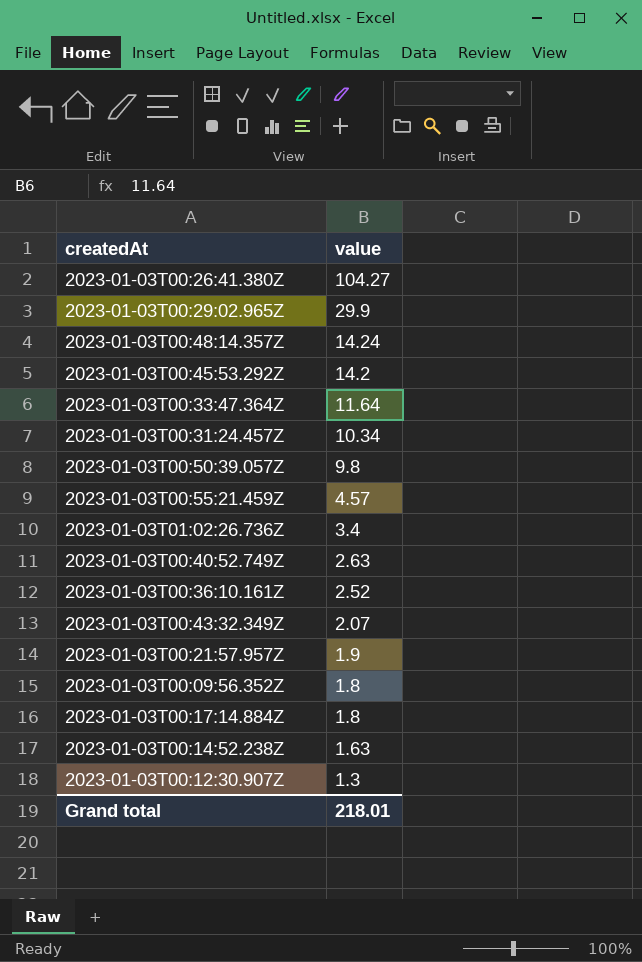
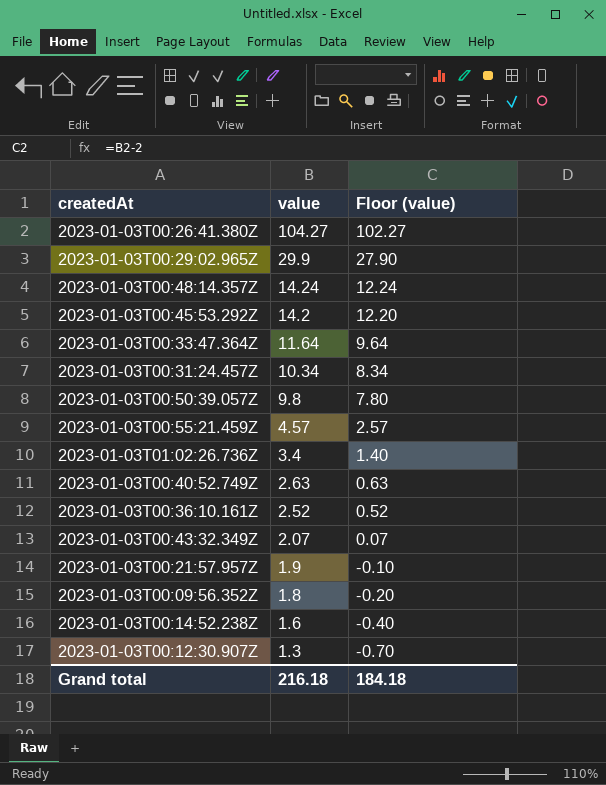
column Floor (value) | formula: none -> [value] - 2
row 2023-01-03T00:17:14.884Z: 1.8 -> none
2023-01-03T00:14:52.238Z | value: 1.63 -> 1.6
Grand total | value: 218.01 -> 216.18

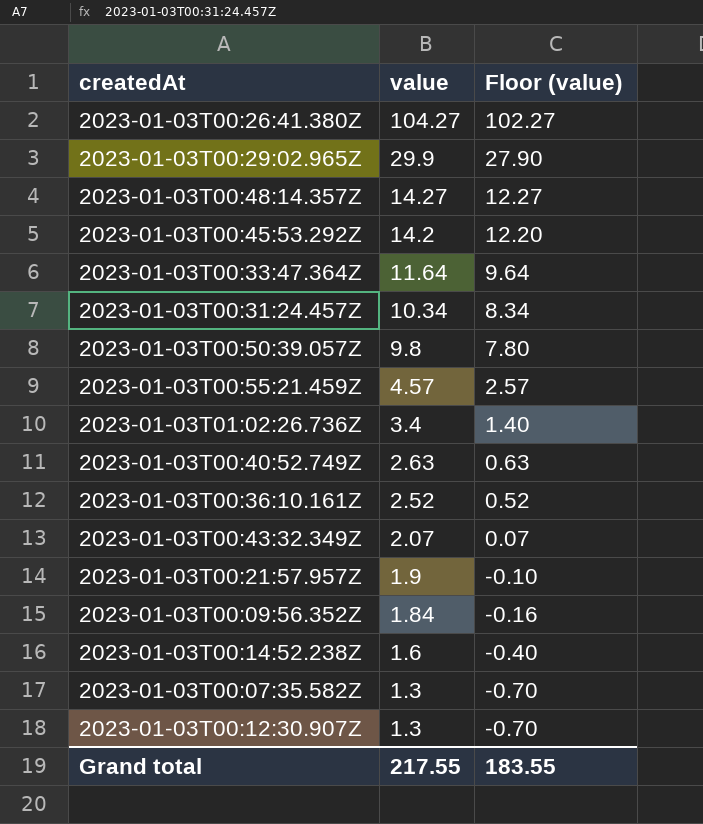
2023-01-03T00:48:14.357Z | value: 14.24 -> 14.27
2023-01-03T00:48:14.357Z | Floor (value): 12.24 -> 12.27
2023-01-03T00:09:56.352Z | value: 1.8 -> 1.84
2023-01-03T00:09:56.352Z | Floor (value): -0.20 -> -0.16
row 2023-01-03T00:07:35.582Z: none -> 1.3 | -0.70
Grand total | value: 216.18 -> 217.55
Grand total | Floor (value): 184.18 -> 183.55

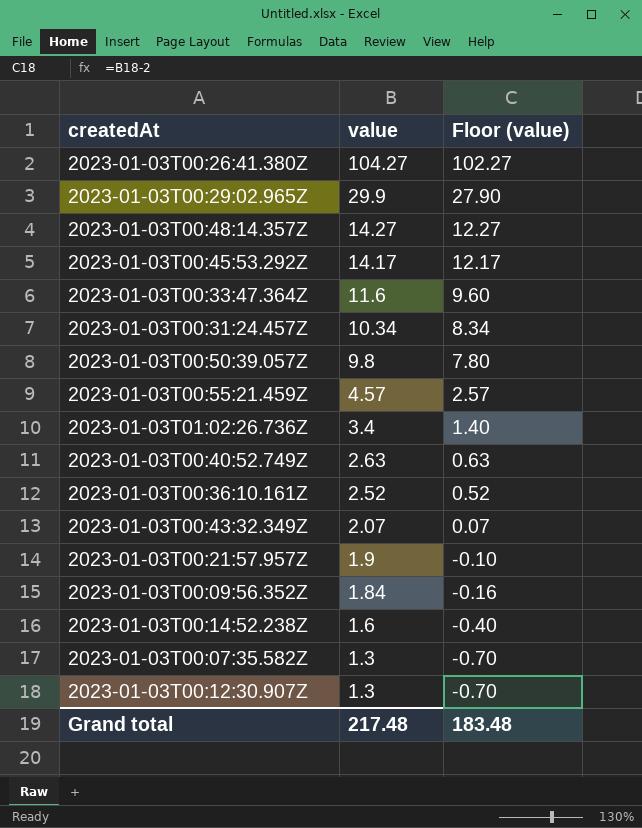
2023-01-03T00:45:53.292Z | value: 14.2 -> 14.17
2023-01-03T00:45:53.292Z | Floor (value): 12.20 -> 12.17
2023-01-03T00:33:47.364Z | value: 11.64 -> 11.6
2023-01-03T00:33:47.364Z | Floor (value): 9.64 -> 9.60
Grand total | value: 217.55 -> 217.48
Grand total | Floor (value): 183.55 -> 183.48

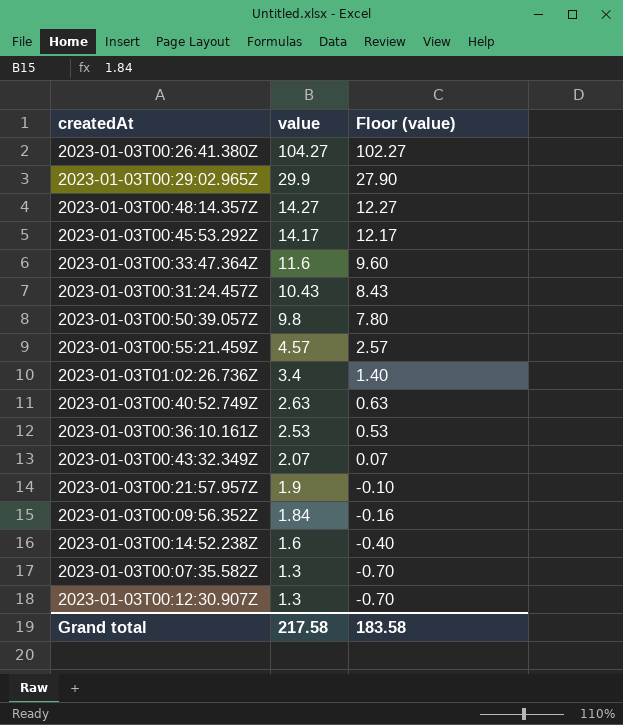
2023-01-03T00:31:24.457Z | value: 10.34 -> 10.43
2023-01-03T00:31:24.457Z | Floor (value): 8.34 -> 8.43
2023-01-03T00:36:10.161Z | value: 2.52 -> 2.53
2023-01-03T00:36:10.161Z | Floor (value): 0.52 -> 0.53
Grand total | value: 217.48 -> 217.58
Grand total | Floor (value): 183.48 -> 183.58

